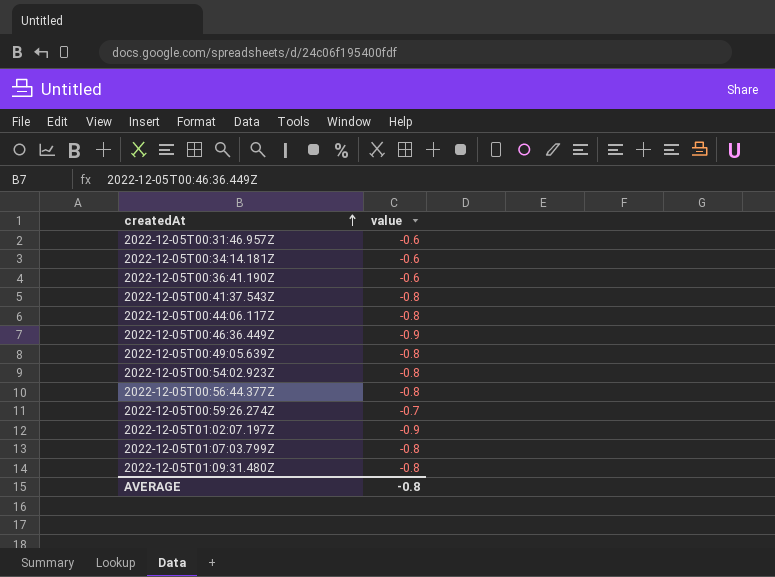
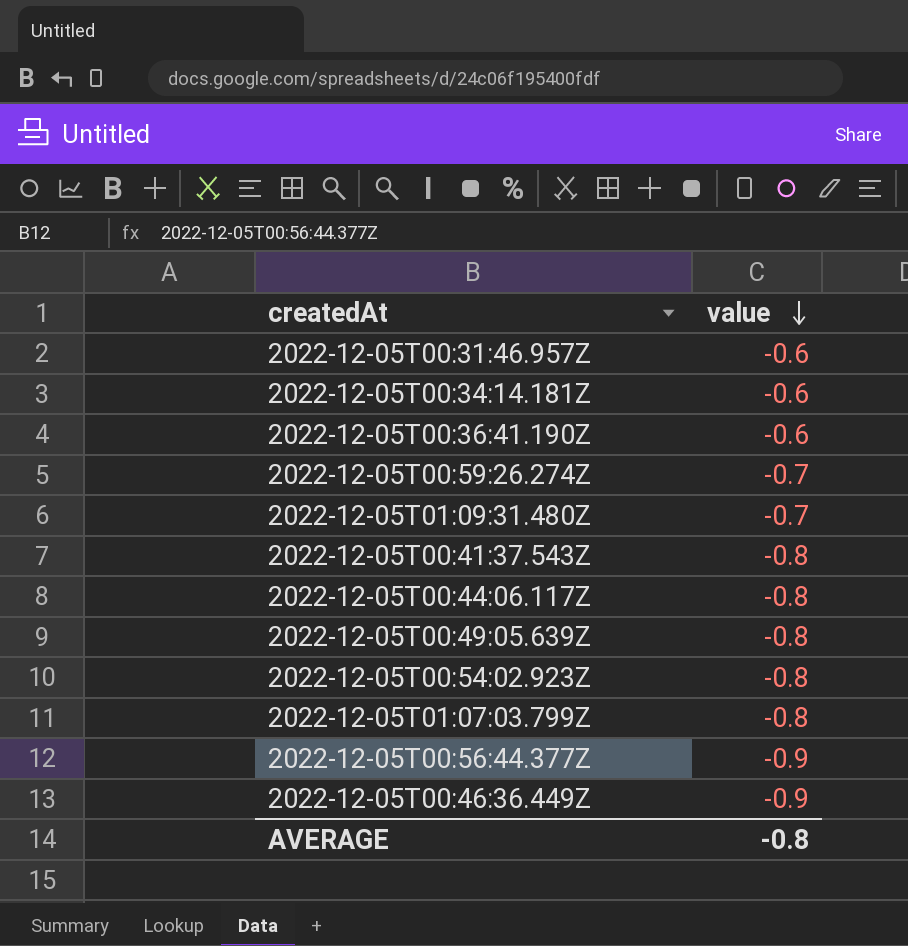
row order: createdAt ascending -> value descending
row 2022-12-05T01:02:07.197Z: -0.9 -> none
2022-12-05T01:09:31.480Z | value: -0.8 -> -0.7
2022-12-05T00:56:44.377Z | value: -0.8 -> -0.9

